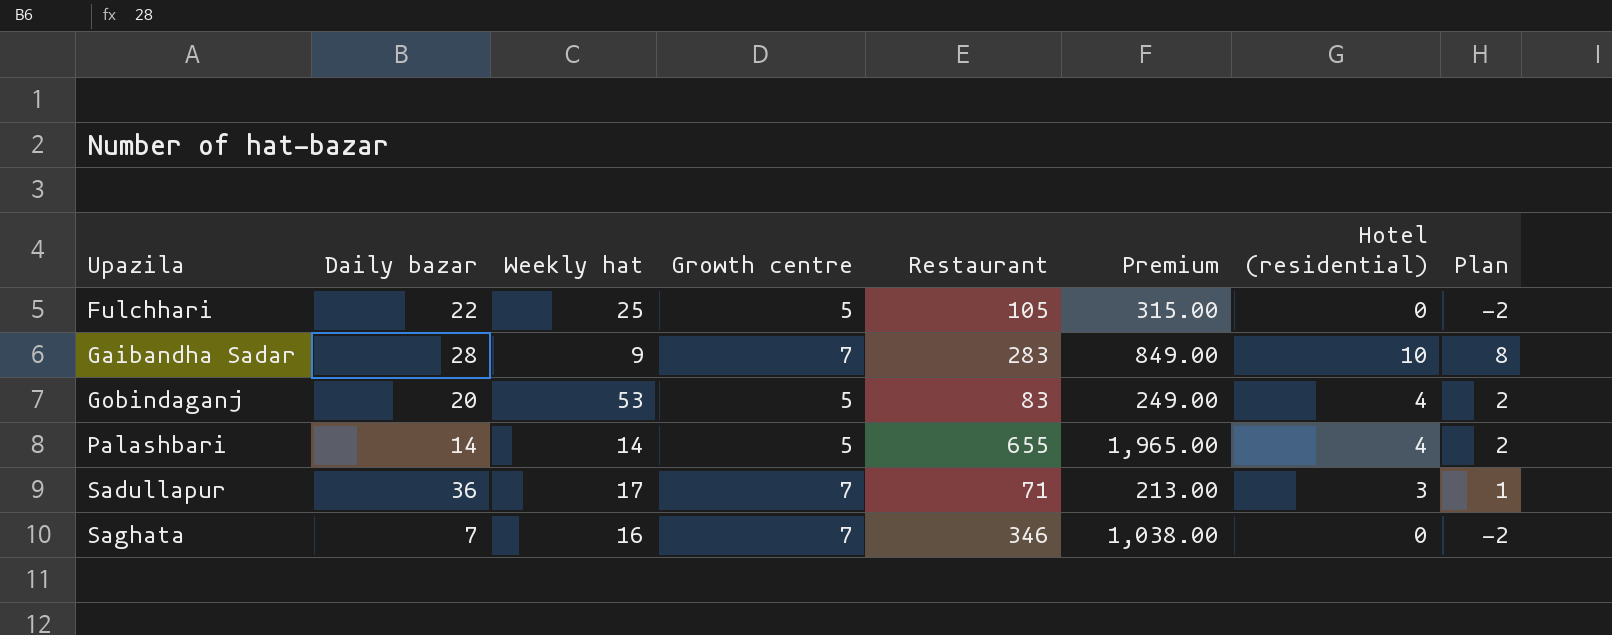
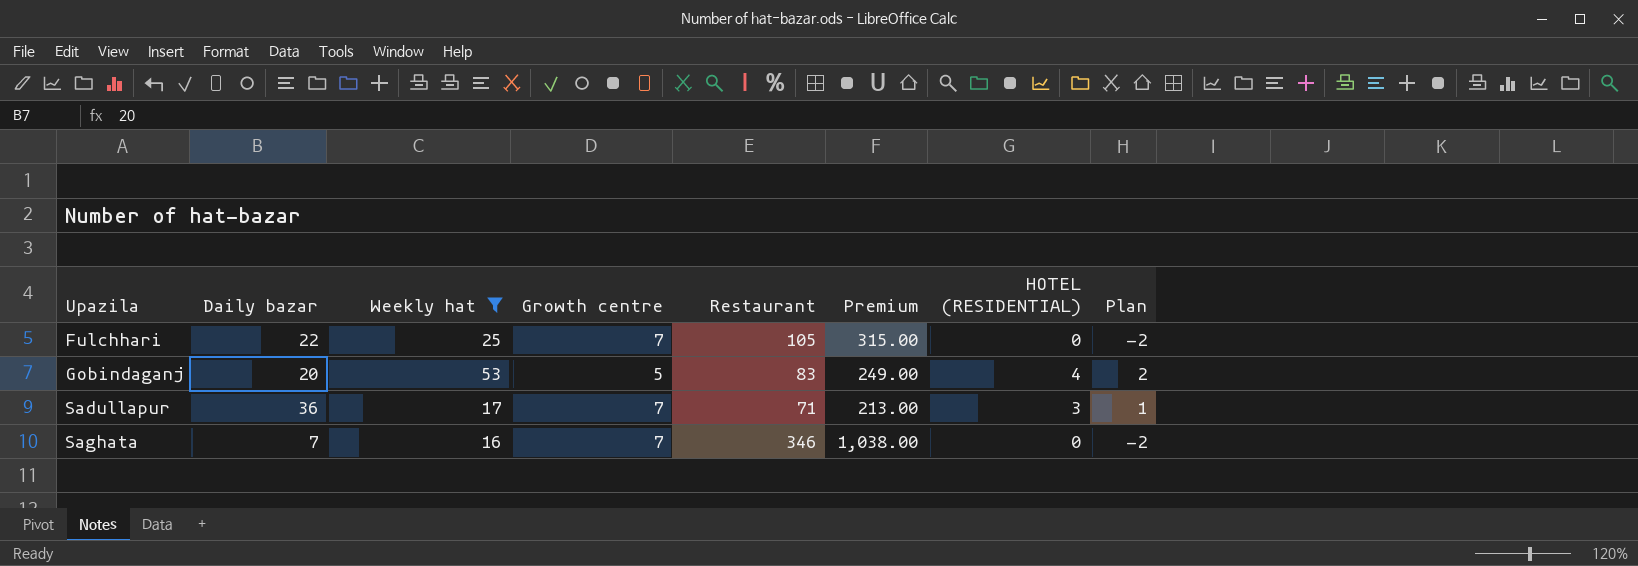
filter: none -> Weekly hat >= 16
column name: Hotel (residential) -> HOTEL (RESIDENTIAL)
Fulchhari | Growth centre: 5 -> 7

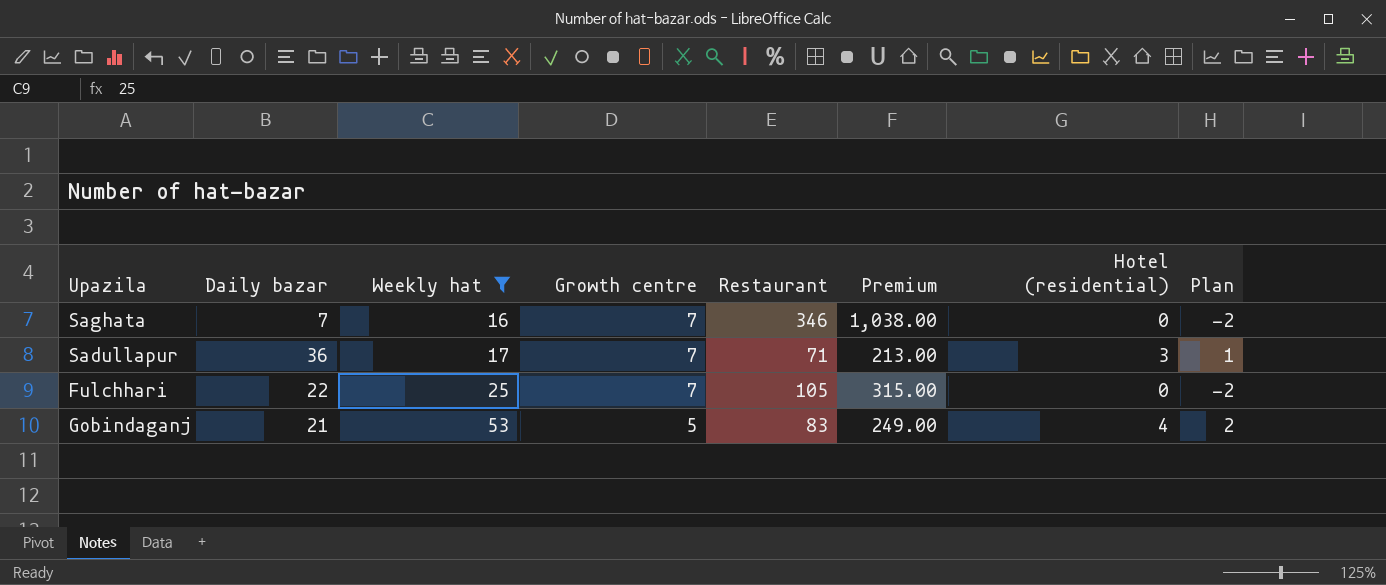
row order: Upazila ascending -> Weekly hat ascending
column name: HOTEL (RESIDENTIAL) -> Hotel (residential)
Gobindaganj | Daily bazar: 20 -> 21

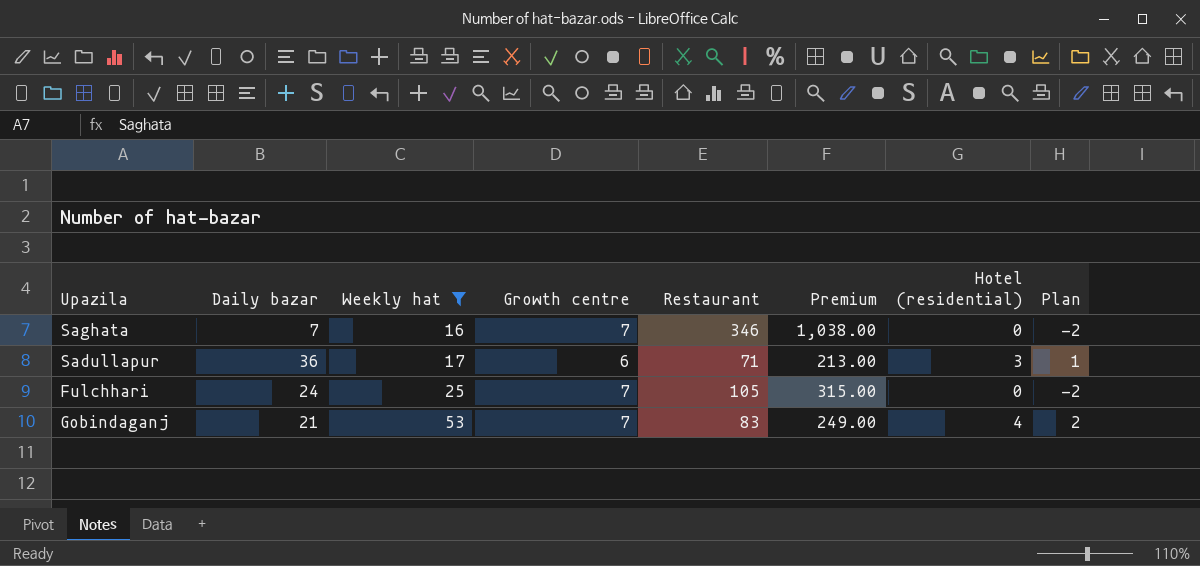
Sadullapur | Growth centre: 7 -> 6
Fulchhari | Daily bazar: 22 -> 24
Gobindaganj | Growth centre: 5 -> 7

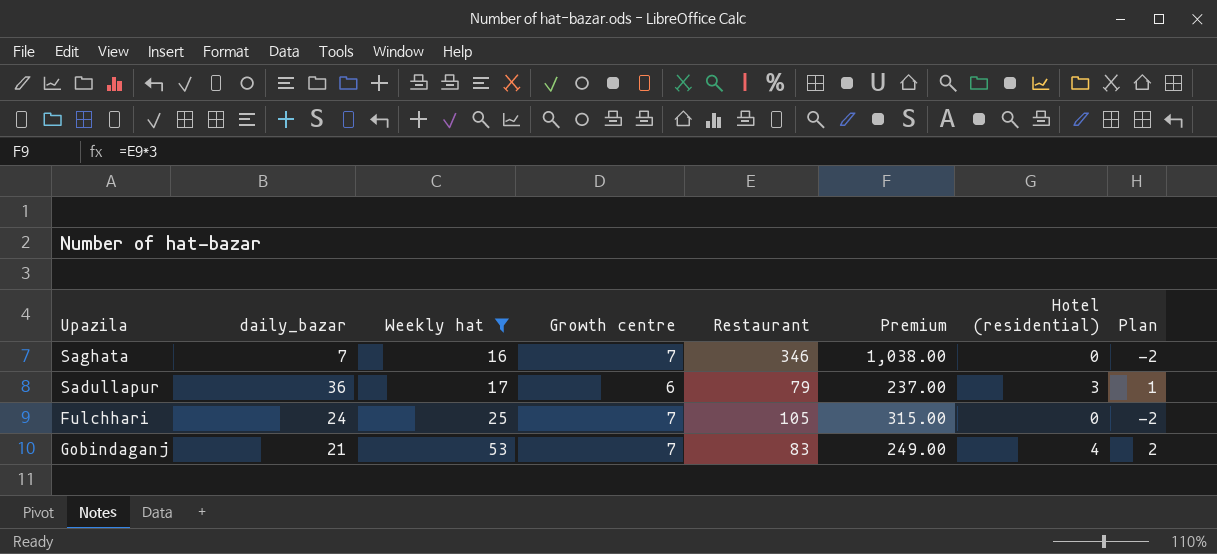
column name: Daily bazar -> daily_bazar
Sadullapur | Restaurant: 71 -> 79
Sadullapur | Premium: 213.00 -> 237.00

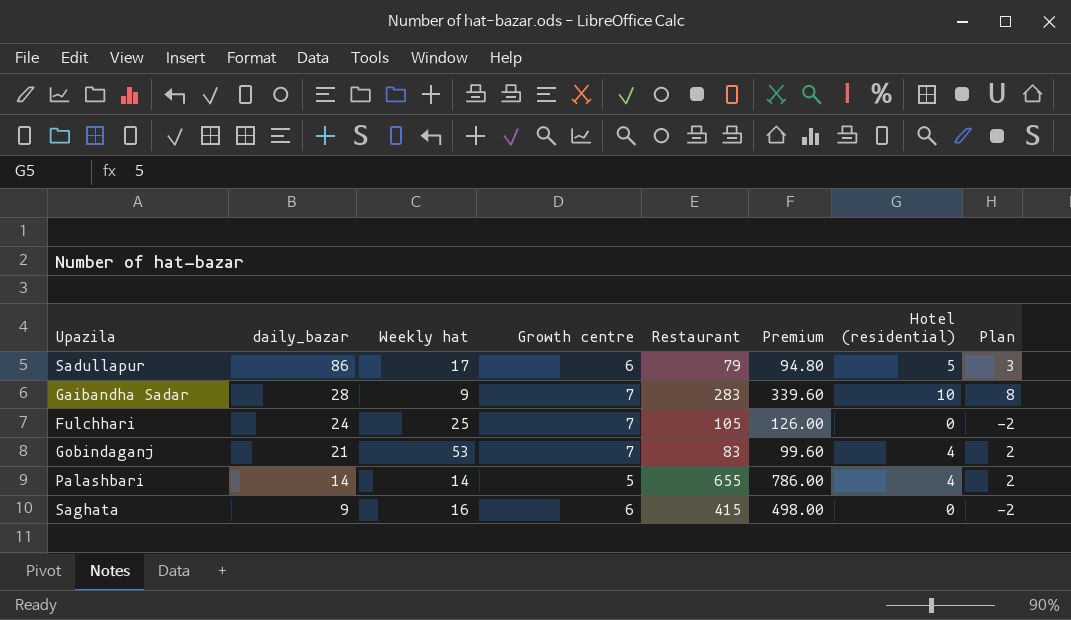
filter: Weekly hat >= 16 -> none
row order: Weekly hat ascending -> daily_bazar descending
column Premium | formula: [Restaurant] * 3 -> [Restaurant] * 1.2
Sadullapur | daily_bazar: 36 -> 86
Sadullapur | Hotel (residential): 3 -> 5
Sadullapur | Plan: 1 -> 3
Saghata | daily_bazar: 7 -> 9
Saghata | Growth centre: 7 -> 6
Saghata | Restaurant: 346 -> 415

